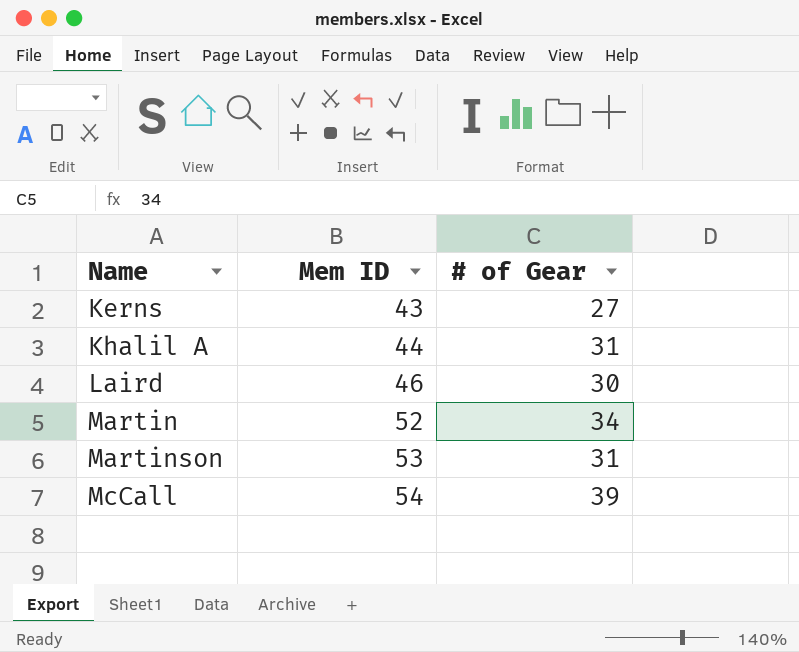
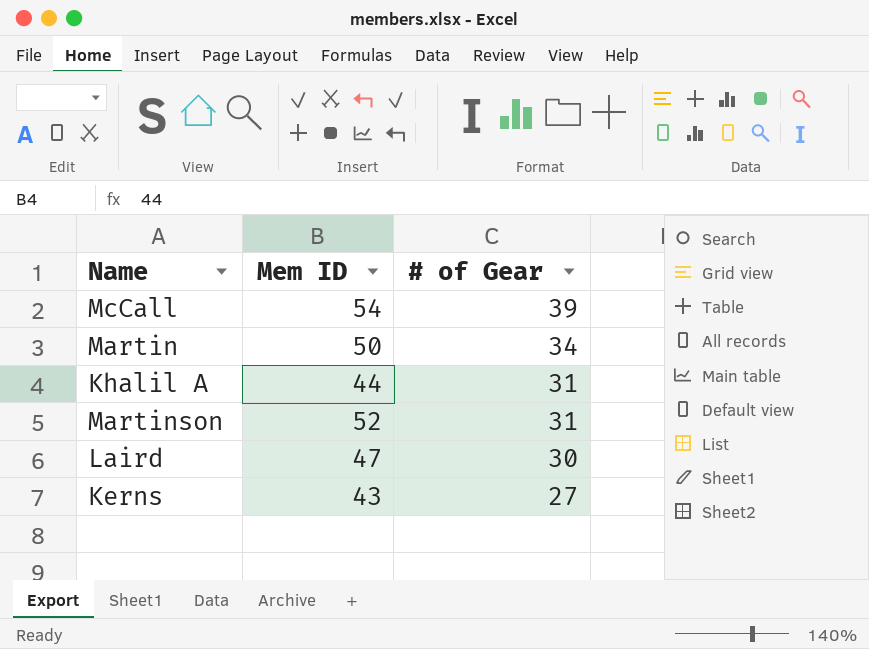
row order: Name ascending -> # of Gear descending
Martin | Mem ID: 52 -> 50
Martinson | Mem ID: 53 -> 52
Laird | Mem ID: 46 -> 47

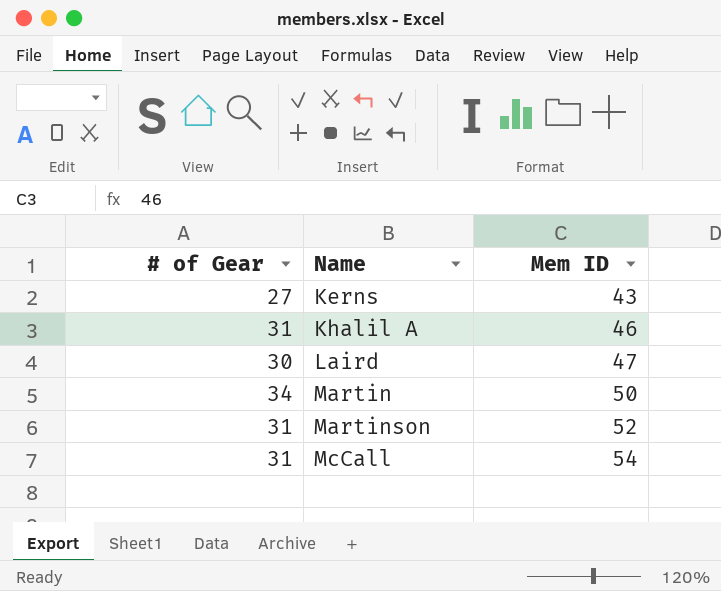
row order: # of Gear descending -> Name ascending
column # of Gear | position: 3 -> 1
Khalil A | Mem ID: 44 -> 46
McCall | # of Gear: 39 -> 31

